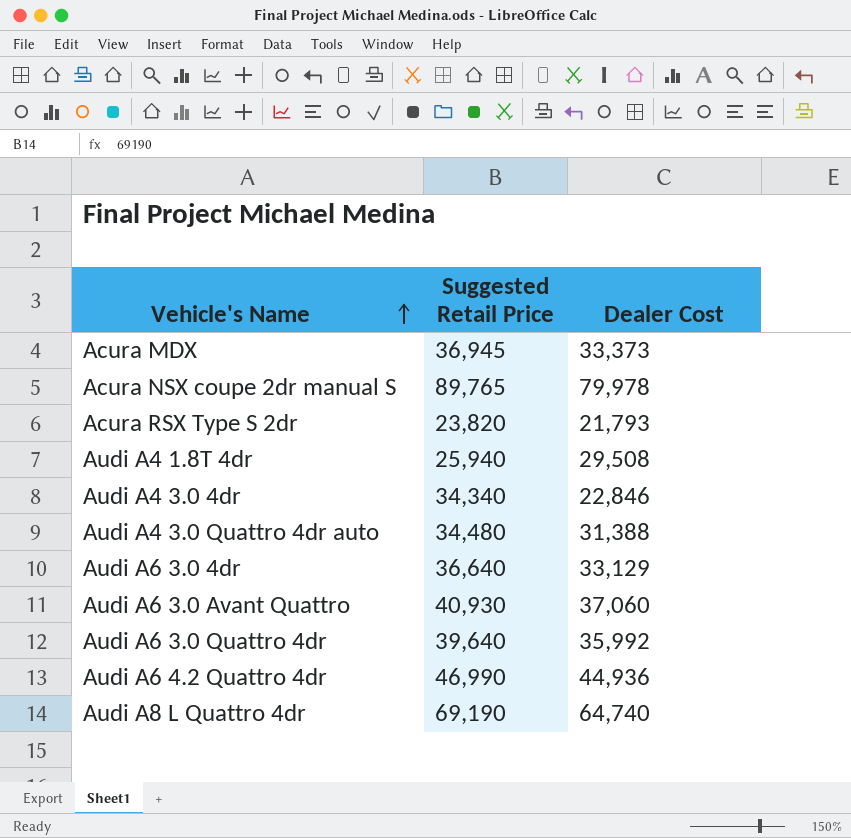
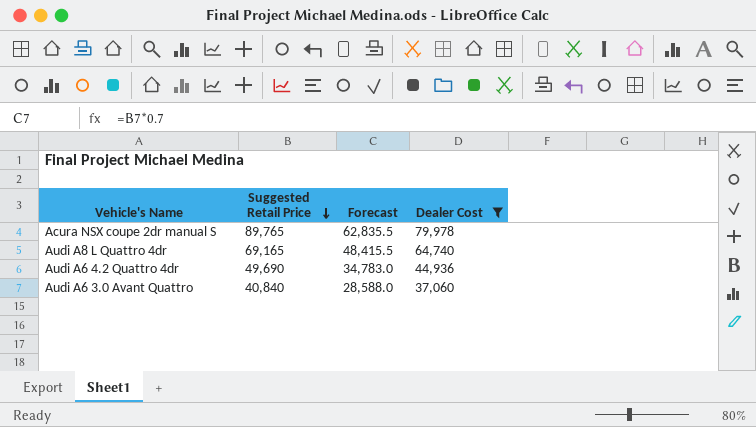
filter: none -> Dealer Cost >= 37,060
row order: Vehicle's Name ascending -> Suggested Retail Price descending
column Forecast | formula: none -> [Suggested Retail Price] * 0.7
Audi A8 L Quattro 4dr | Suggested Retail Price: 69,190 -> 69,165
Audi A6 4.2 Quattro 4dr | Suggested Retail Price: 46,990 -> 49,690
Audi A6 3.0 Avant Quattro | Suggested Retail Price: 40,930 -> 40,840

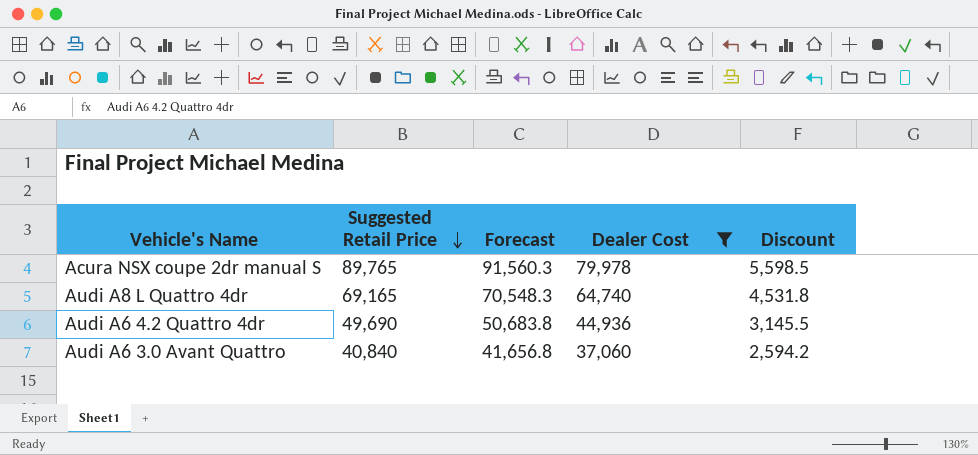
column Forecast | formula: [Suggested Retail Price] * 0.7 -> [Suggested Retail Price] * 1.02
column Discount | formula: none -> [Dealer Cost] * 0.07

